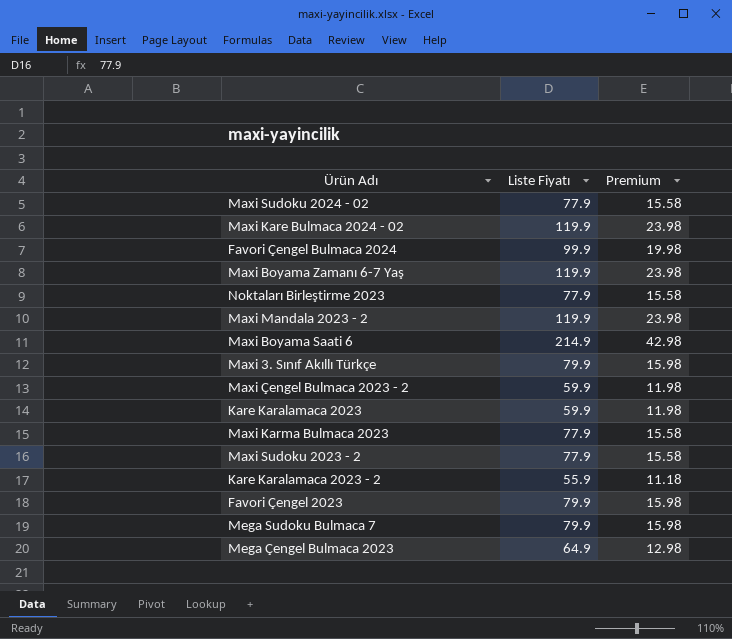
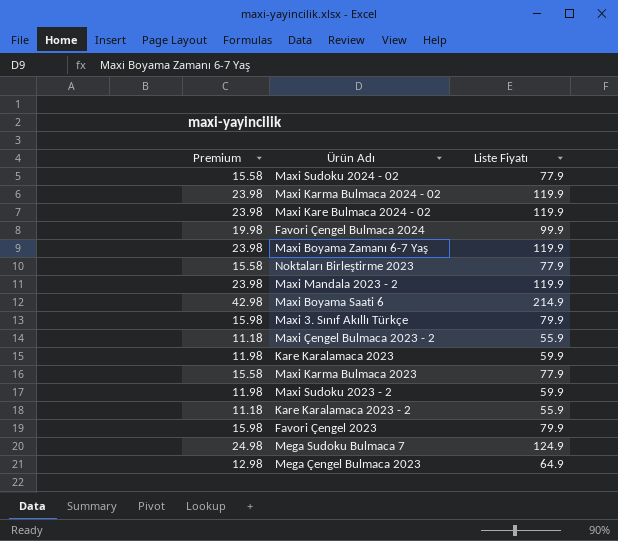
column Premium | position: 3 -> 1
row Maxi Karma Bulmaca 2024 - 02: none -> 23.98 | 119.9
Maxi Çengel Bulmaca 2023 - 2 | Premium: 11.98 -> 11.18
Maxi Çengel Bulmaca 2023 - 2 | Liste Fiyatı: 59.9 -> 55.9
Maxi Sudoku 2023 - 2 | Premium: 15.58 -> 11.98
Maxi Sudoku 2023 - 2 | Liste Fiyatı: 77.9 -> 59.9
Mega Sudoku Bulmaca 7 | Premium: 15.98 -> 24.98
Mega Sudoku Bulmaca 7 | Liste Fiyatı: 79.9 -> 124.9

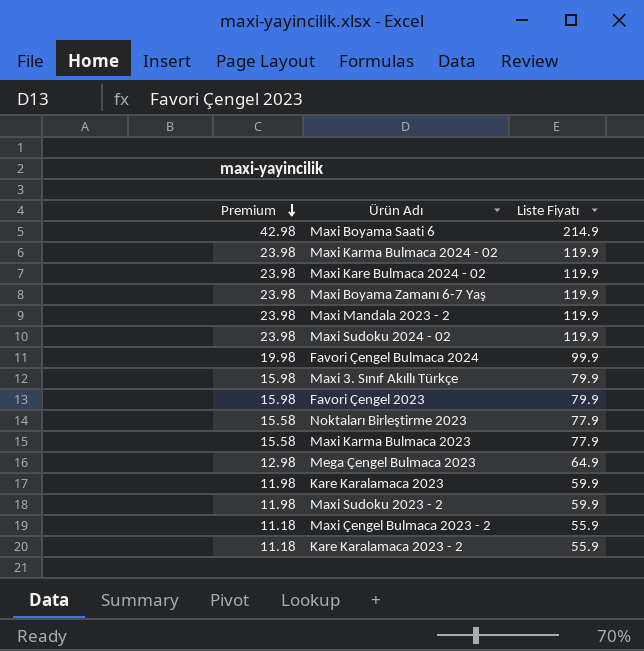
row order: none -> Premium descending
row Mega Sudoku Bulmaca 7: 24.98 | 124.9 -> none
Maxi Sudoku 2024 - 02 | Premium: 15.58 -> 23.98
Maxi Sudoku 2024 - 02 | Liste Fiyatı: 77.9 -> 119.9

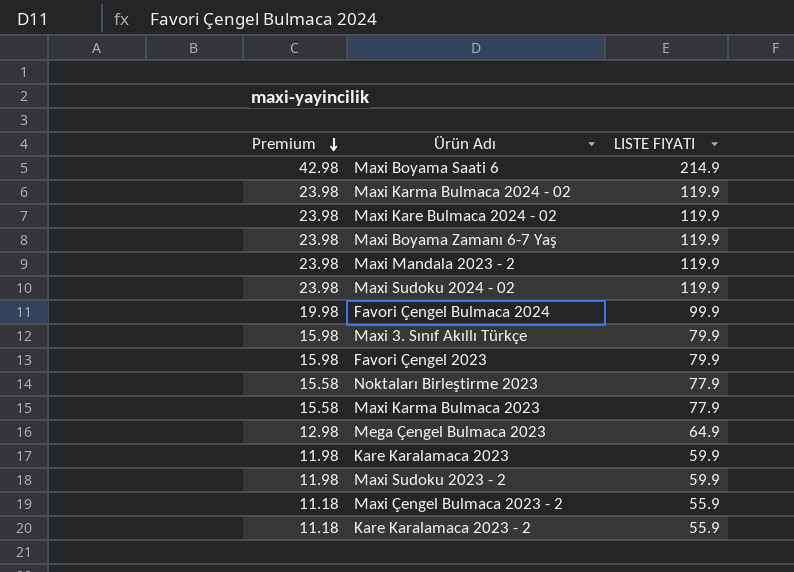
column name: Liste Fiyatı -> LISTE FIYATI

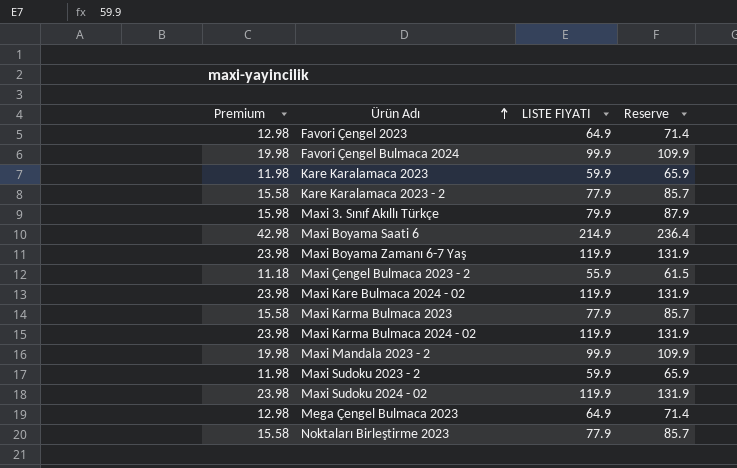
row order: Premium descending -> Ürün Adı ascending
column Reserve | formula: none -> [LISTE FIYATI] * 1.1
Favori Çengel 2023 | Premium: 15.98 -> 12.98
Favori Çengel 2023 | LISTE FIYATI: 79.9 -> 64.9
Kare Karalamaca 2023 - 2 | Premium: 11.18 -> 15.58
Kare Karalamaca 2023 - 2 | LISTE FIYATI: 55.9 -> 77.9
Maxi Mandala 2023 - 2 | Premium: 23.98 -> 19.98
Maxi Mandala 2023 - 2 | LISTE FIYATI: 119.9 -> 99.9

